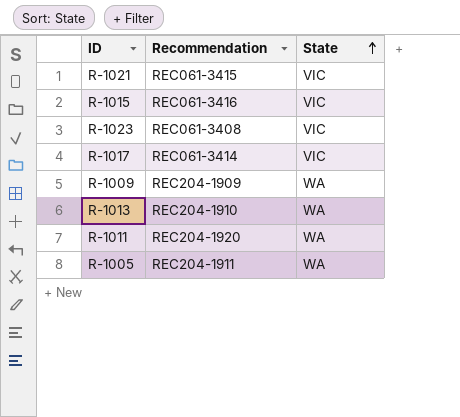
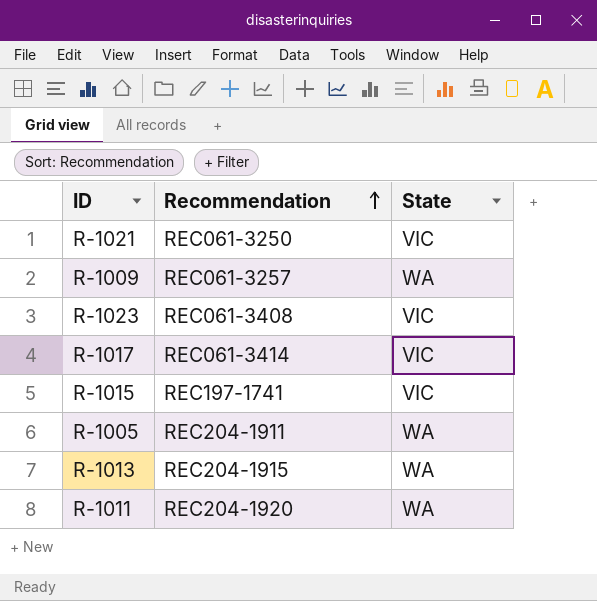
row order: State ascending -> Recommendation ascending
R-1021 | Recommendation: REC061-3415 -> REC061-3250
R-1009 | Recommendation: REC204-1909 -> REC061-3257
R-1015 | Recommendation: REC061-3416 -> REC197-1741
R-1013 | Recommendation: REC204-1910 -> REC204-1915

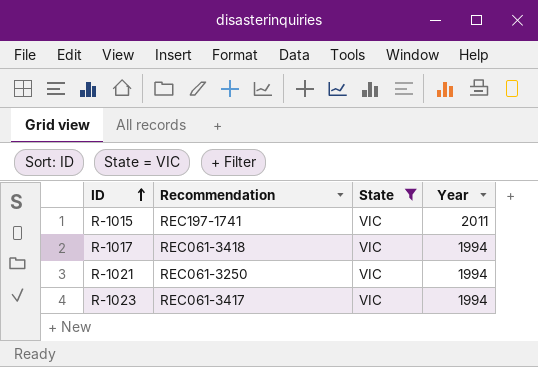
filter: none -> State = VIC
row order: Recommendation ascending -> ID ascending
column Year | position: none -> 4
R-1017 | Recommendation: REC061-3414 -> REC061-3418
R-1023 | Recommendation: REC061-3408 -> REC061-3417

